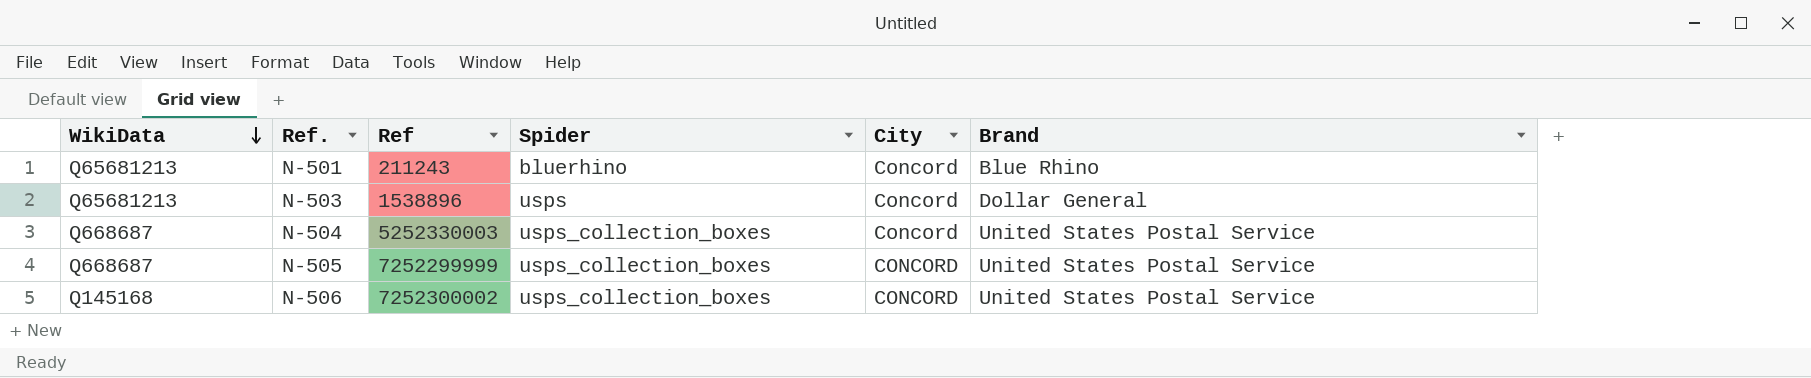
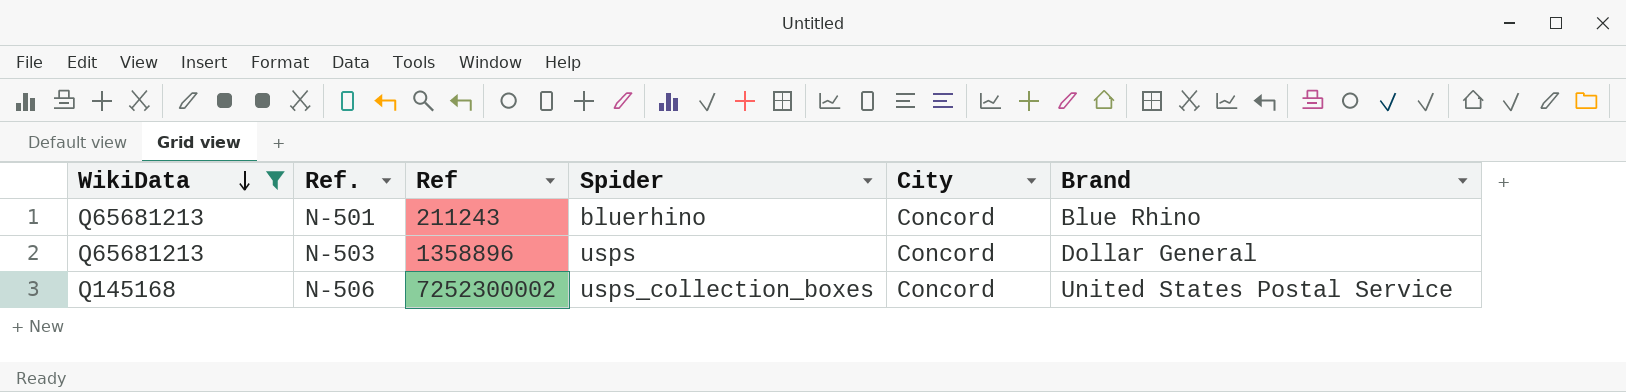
filter: none -> WikiData != Q668687
N-503 | Ref: 1538896 -> 1358896
N-506 | City: CONCORD -> Concord

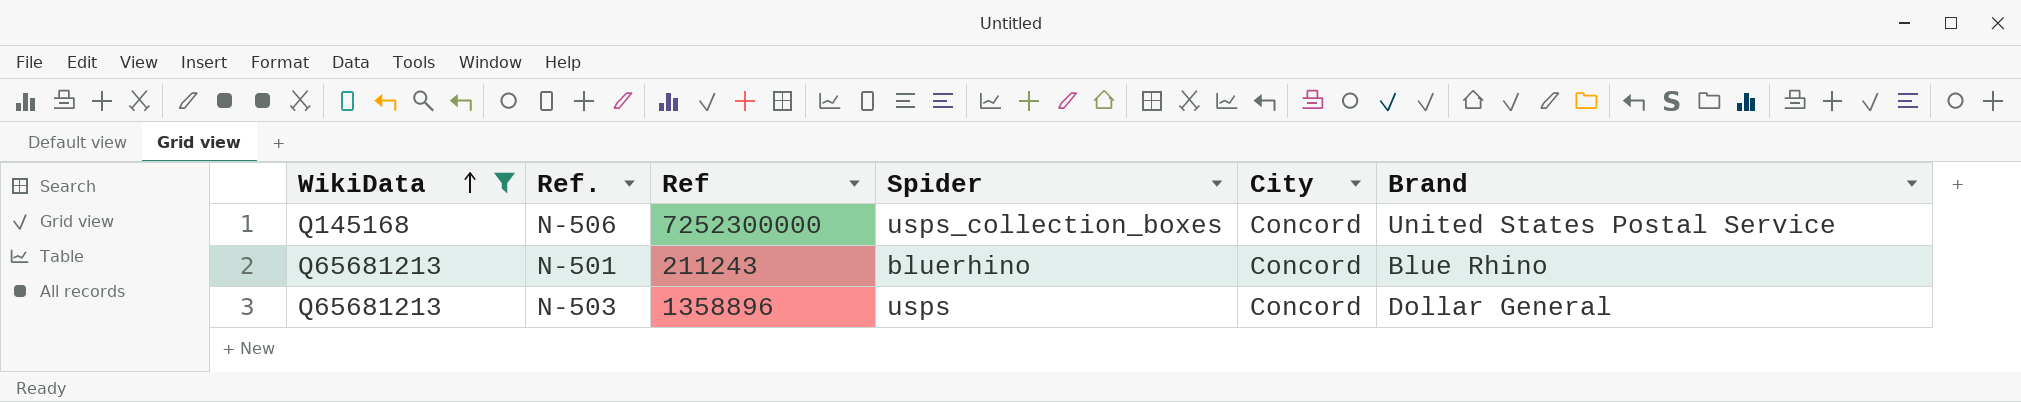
row order: WikiData descending -> WikiData ascending
N-506 | Ref: 7252300002 -> 7252300000

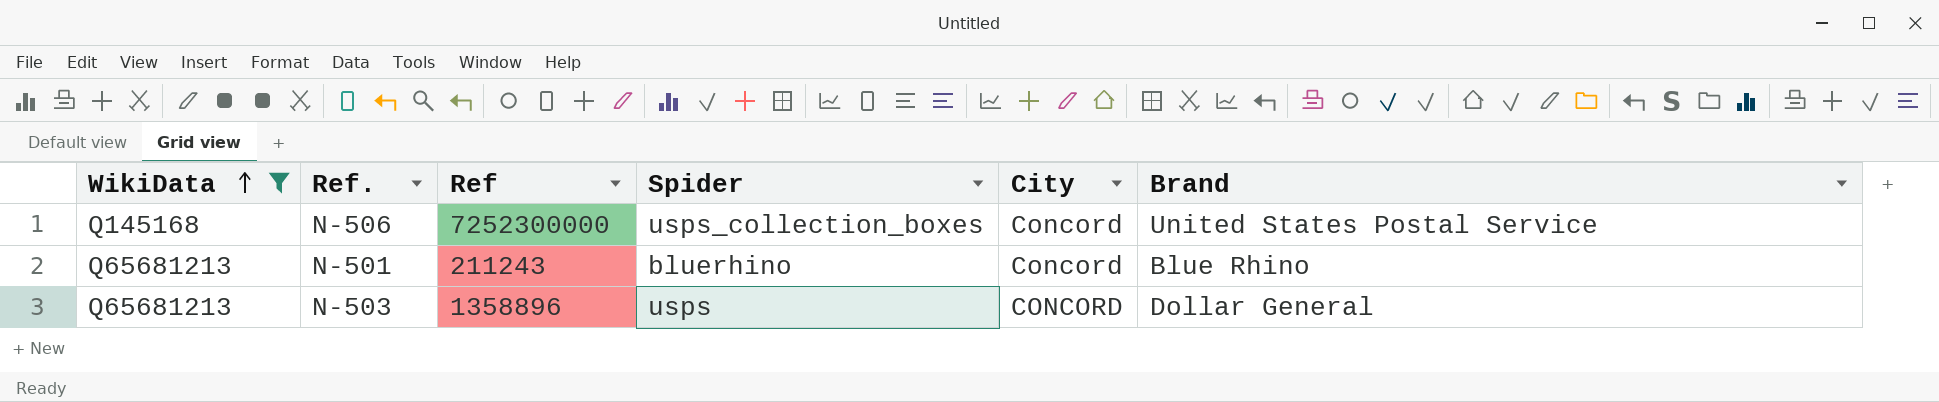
N-503 | City: Concord -> CONCORD

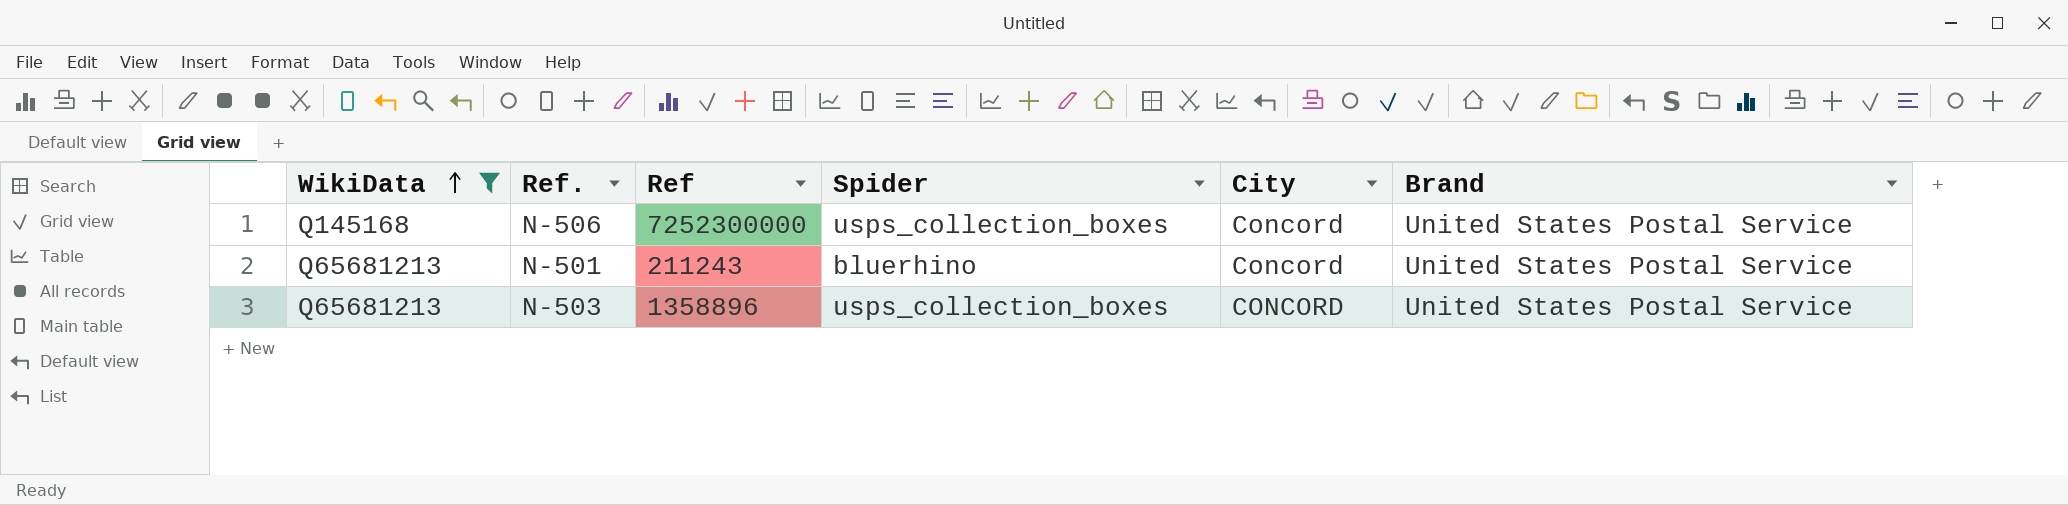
N-501 | Brand: Blue Rhino -> United States Postal Service
N-503 | Spider: usps -> usps_collection_boxes
N-503 | Brand: Dollar General -> United States Postal Service

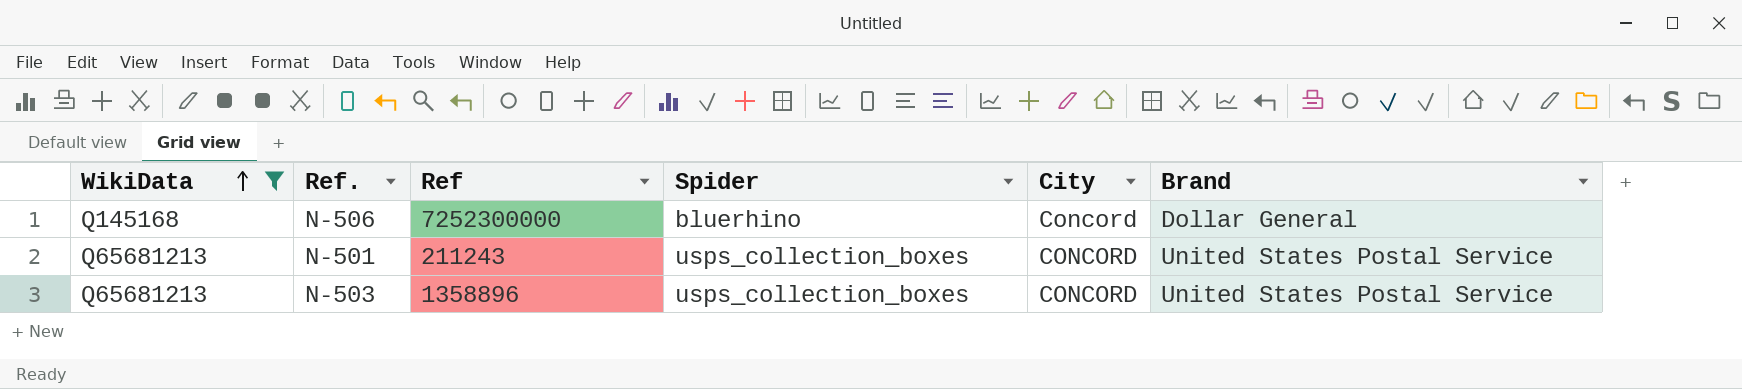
N-506 | Spider: usps_collection_boxes -> bluerhino
N-506 | Brand: United States Postal Service -> Dollar General
N-501 | Spider: bluerhino -> usps_collection_boxes
N-501 | City: Concord -> CONCORD

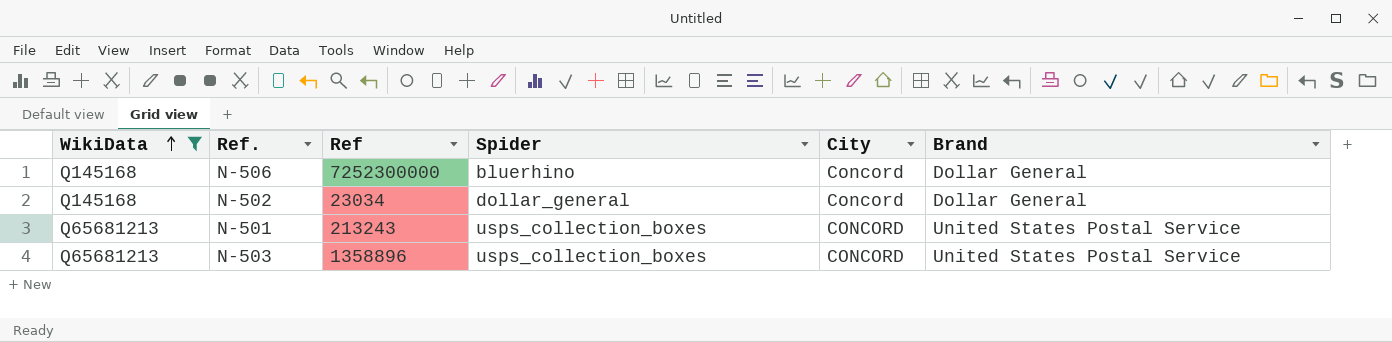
row N-502: none -> Q145168 | 23034 | dollar_general | Concord | Dollar General
N-501 | Ref: 211243 -> 213243

